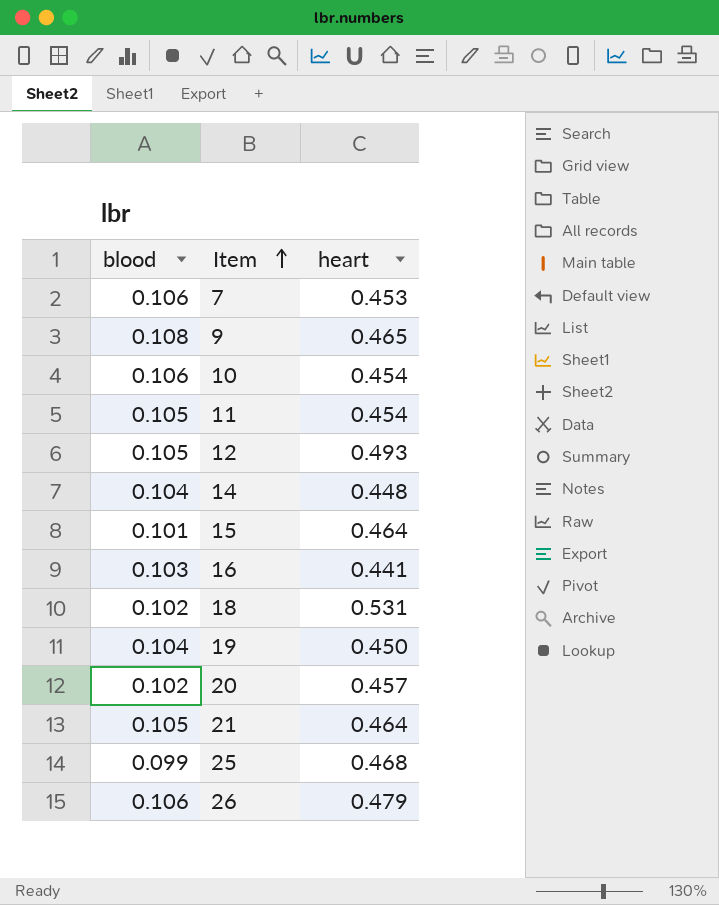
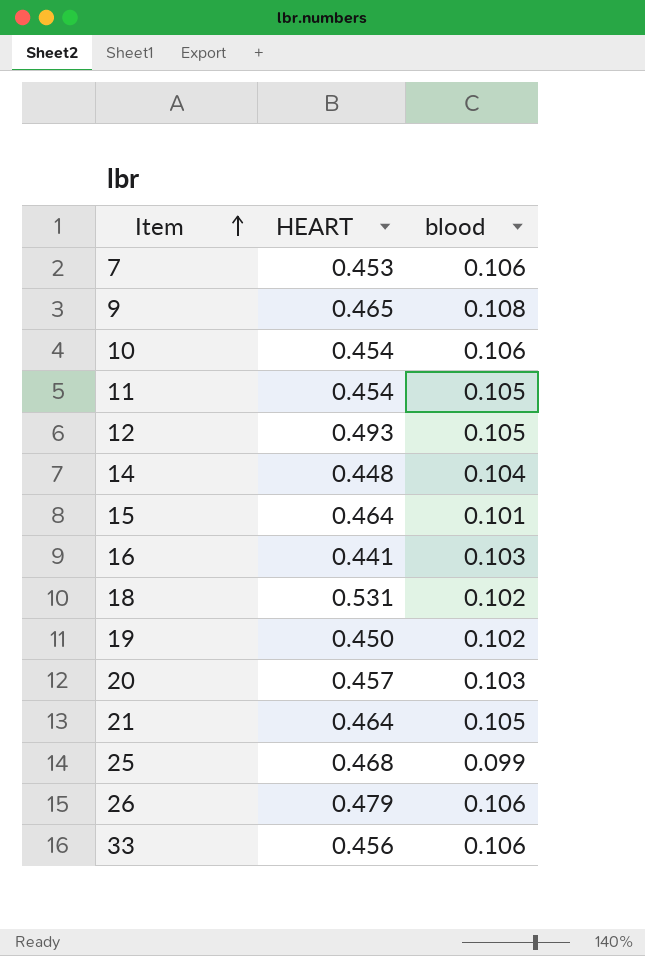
column name: heart -> HEART
column blood | position: 1 -> 3
19 | blood: 0.104 -> 0.102
20 | blood: 0.102 -> 0.103
row 33: none -> 0.456 | 0.106

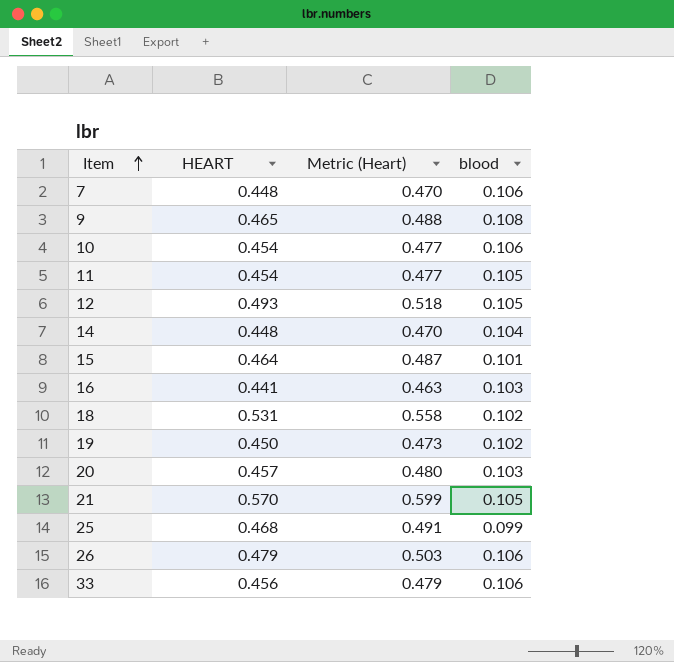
column Metric (Heart) | formula: none -> [HEART] * 1.05
7 | HEART: 0.453 -> 0.448
21 | HEART: 0.464 -> 0.570

